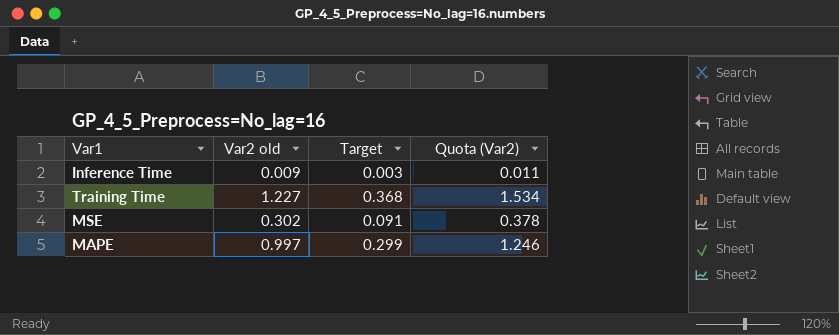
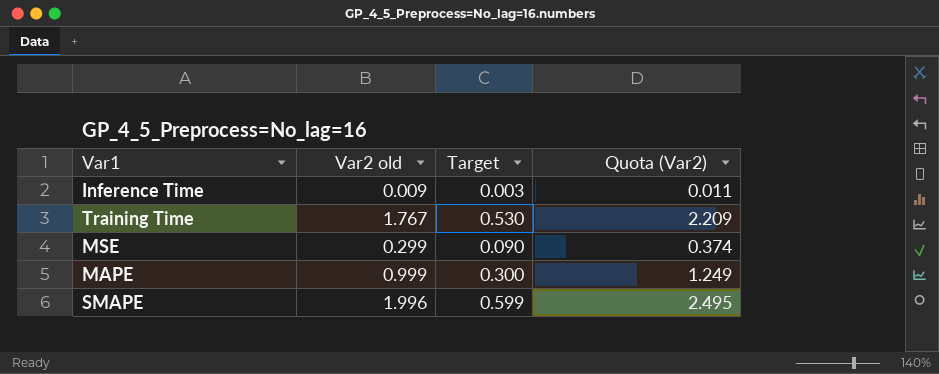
Training Time | Var2 old: 1.227 -> 1.767
Training Time | Target: 0.368 -> 0.530
Training Time | Quota (Var2): 1.534 -> 2.209
MSE | Var2 old: 0.302 -> 0.299
MSE | Target: 0.091 -> 0.090
MSE | Quota (Var2): 0.378 -> 0.374
MAPE | Var2 old: 0.997 -> 0.999
MAPE | Target: 0.299 -> 0.300
MAPE | Quota (Var2): 1.246 -> 1.249
row SMAPE: none -> 1.996 | 0.599 | 2.495

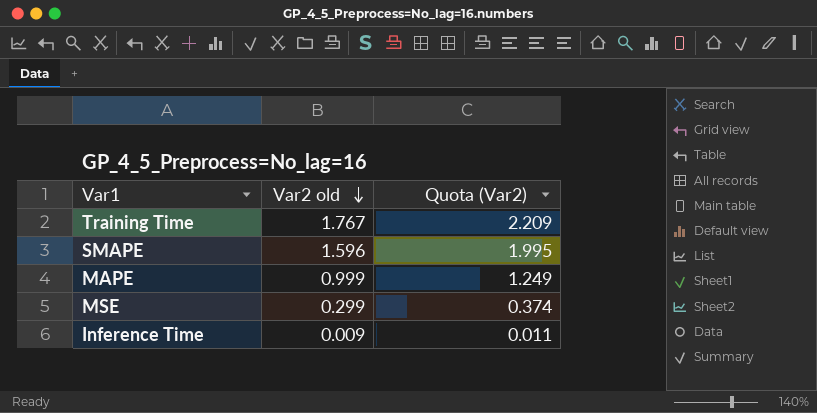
row order: none -> Var2 old descending
column Target | formula: [Var2 old] * 0.3 -> none
SMAPE | Var2 old: 1.996 -> 1.596
SMAPE | Quota (Var2): 2.495 -> 1.995

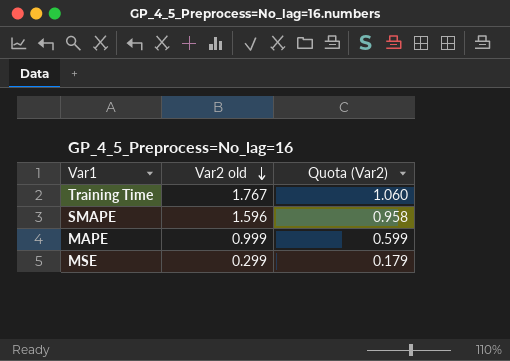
column Quota (Var2) | formula: [Var2 old] * 1.25 -> [Var2 old] * 0.6
row Inference Time: 0.009 | 0.011 -> none

